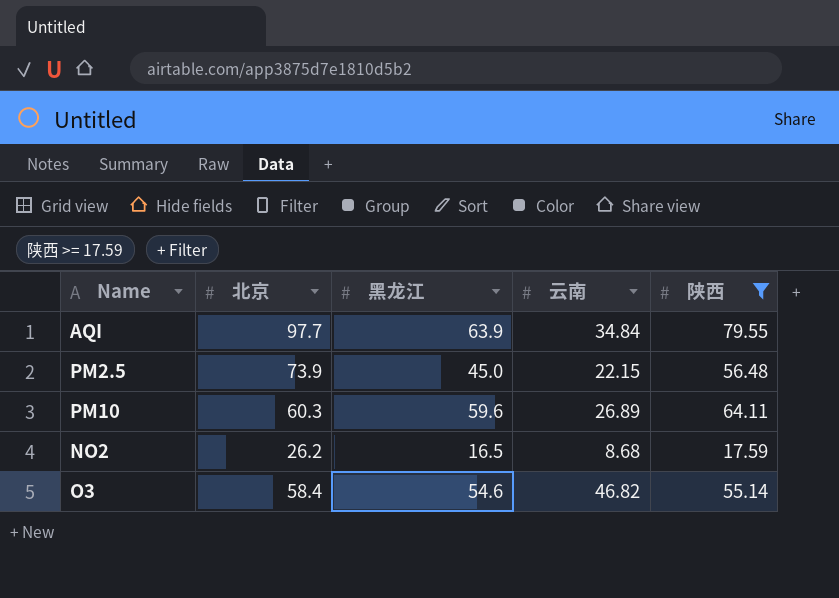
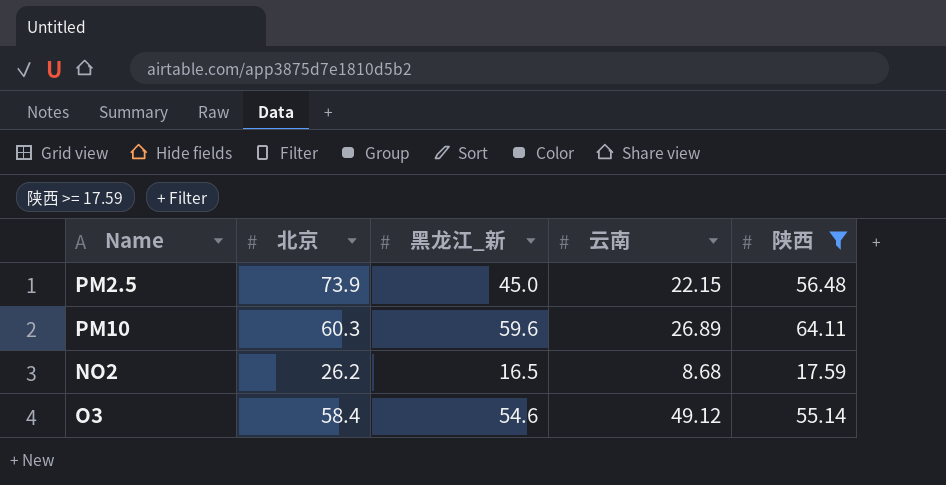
column name: 黑龙江 -> 黑龙江_新
row AQI: 97.7 | 63.9 | 34.84 | 79.55 -> none
O3 | 云南: 46.82 -> 49.12

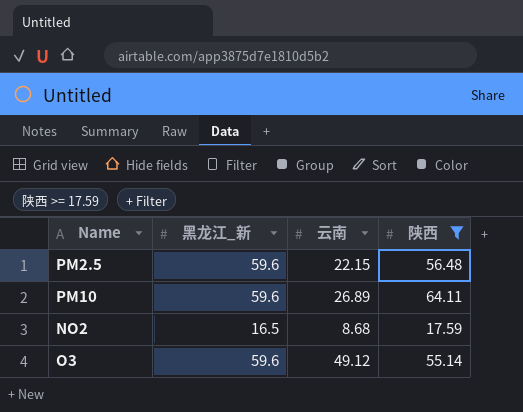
column 北京 | position: 2 -> none
PM2.5 | 黑龙江_新: 45.0 -> 59.6
O3 | 黑龙江_新: 54.6 -> 59.6

